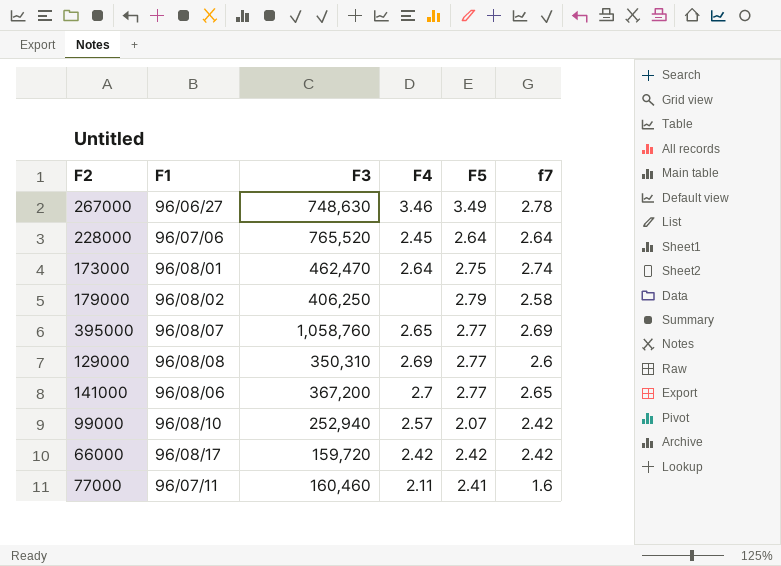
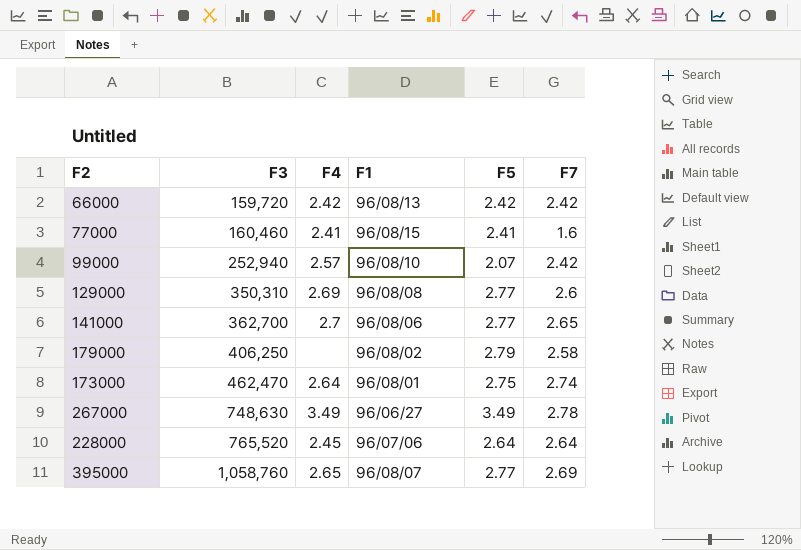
row order: none -> F3 ascending
column F1 | position: 2 -> 4
column name: f7 -> F7
66000 | F1: 96/08/17 -> 96/08/13
77000 | F4: 2.11 -> 2.41
77000 | F1: 96/07/11 -> 96/08/15
141000 | F3: 367,200 -> 362,700
267000 | F4: 3.46 -> 3.49

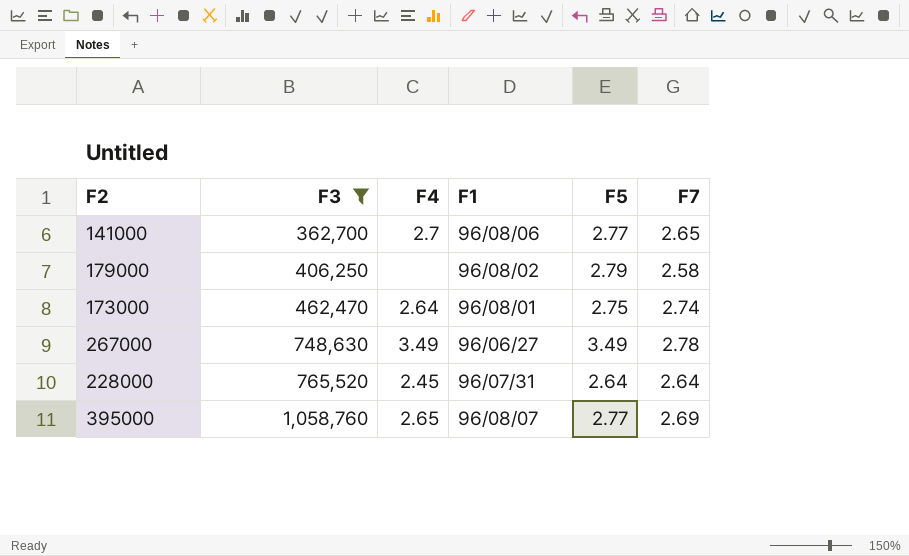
filter: none -> F3 >= 362,700
228000 | F1: 96/07/06 -> 96/07/31

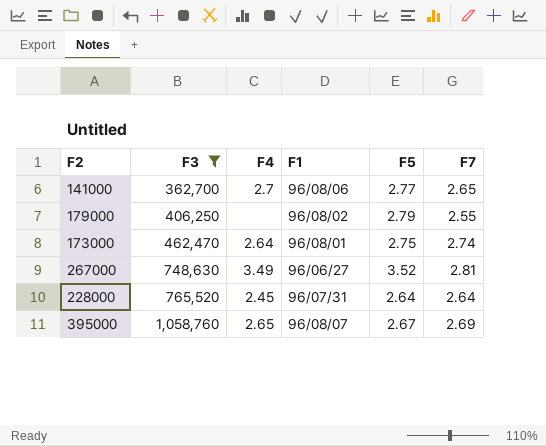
179000 | F7: 2.58 -> 2.55
267000 | F5: 3.49 -> 3.52
267000 | F7: 2.78 -> 2.81
395000 | F5: 2.77 -> 2.67

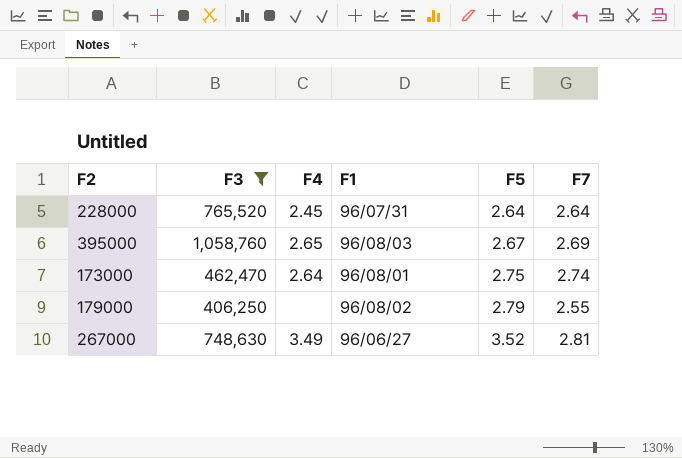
row order: F3 ascending -> F5 ascending
row 141000: 362,700 | 2.7 | 96/08/06 | 2.77 | 2.65 -> none
395000 | F1: 96/08/07 -> 96/08/03

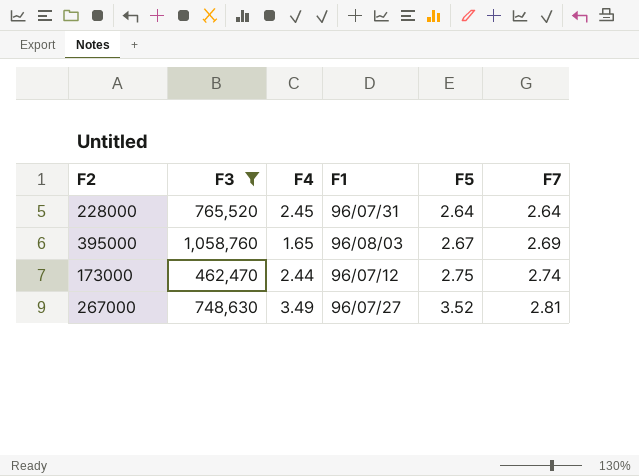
row 179000: 406,250 | none | 96/08/02 | 2.79 | 2.55 -> none
395000 | F4: 2.65 -> 1.65
173000 | F4: 2.64 -> 2.44
173000 | F1: 96/08/01 -> 96/07/12
267000 | F1: 96/06/27 -> 96/07/27

